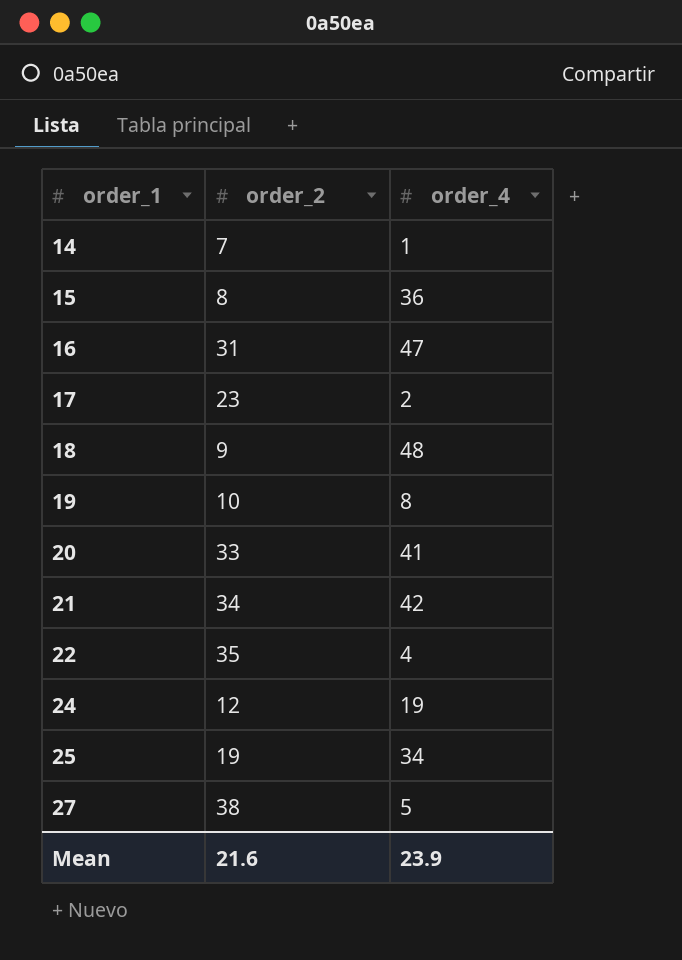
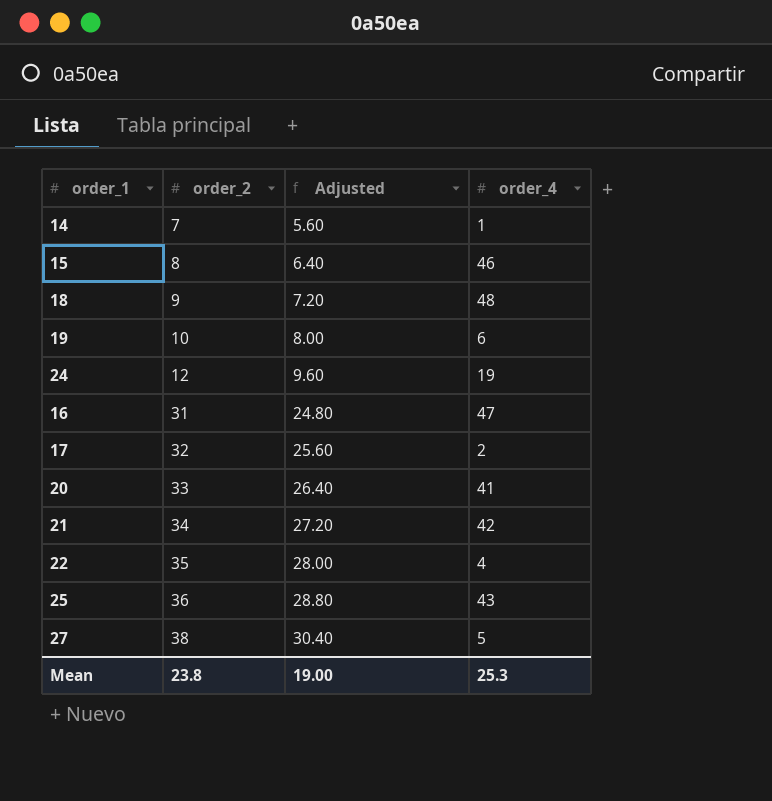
row order: order_1 ascending -> order_2 ascending
column Adjusted | formula: none -> [order_2] * 0.8
15 | order_4: 36 -> 46
19 | order_4: 8 -> 6
17 | order_2: 23 -> 32
25 | order_2: 19 -> 36
25 | order_4: 34 -> 43
Mean | order_2: 21.6 -> 23.8
Mean | order_4: 23.9 -> 25.3

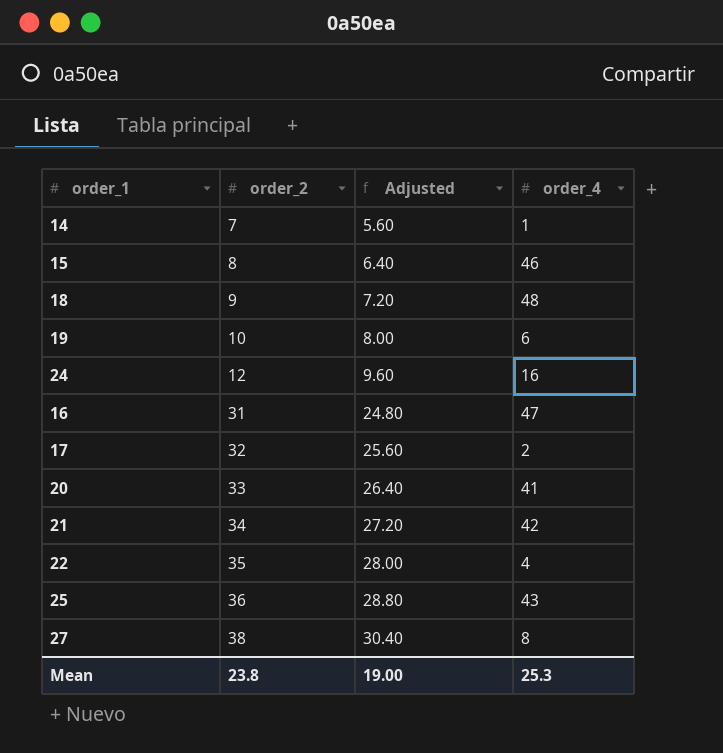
24 | order_4: 19 -> 16
27 | order_4: 5 -> 8

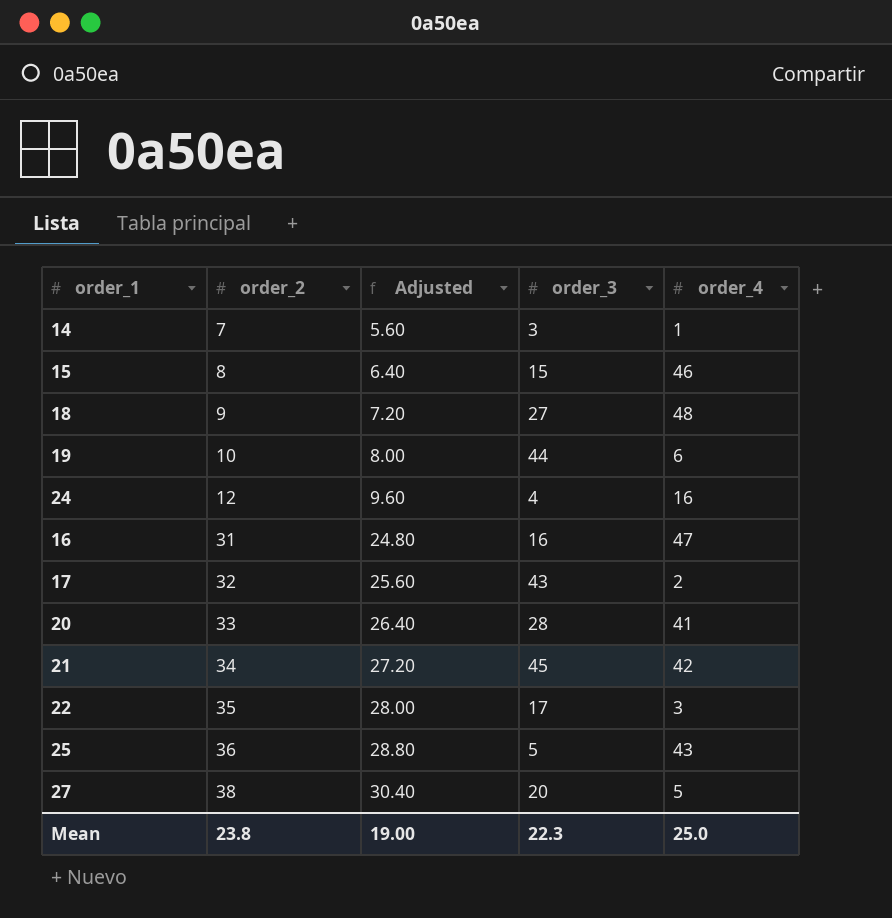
column order_3 | position: none -> 4
22 | order_4: 4 -> 3
27 | order_4: 8 -> 5
Mean | order_4: 25.3 -> 25.0

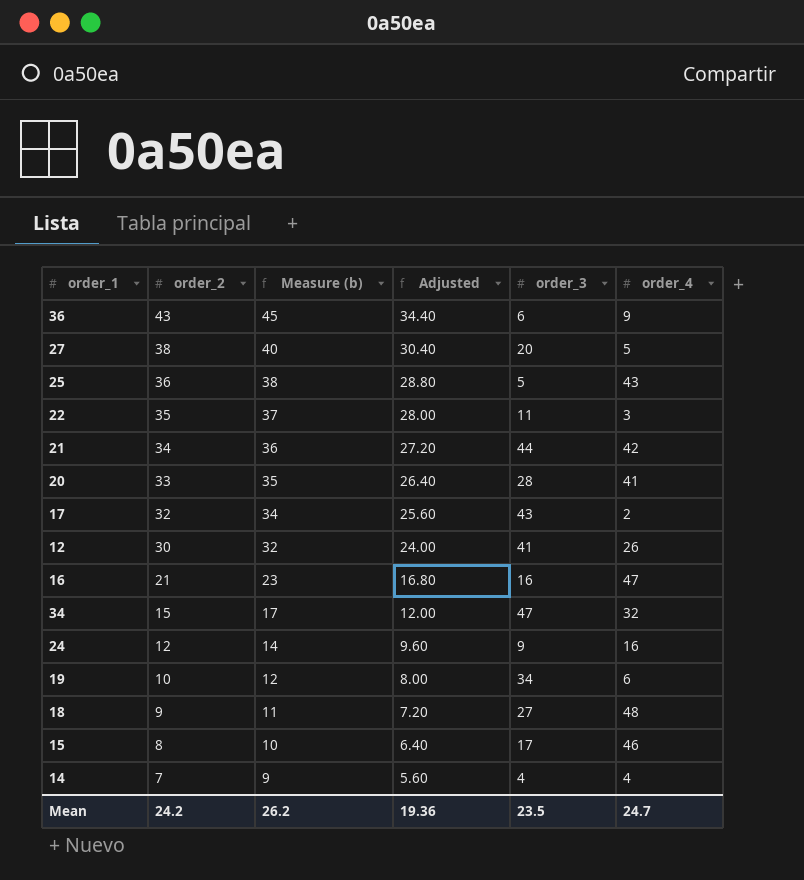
row order: order_2 ascending -> order_2 descending
column Measure (b) | formula: none -> [order_2] + 2
row 36: none -> 43 | 45 | 34.40 | 6 | 9
22 | order_3: 17 -> 11
21 | order_3: 45 -> 44
row 12: none -> 30 | 32 | 24.00 | 41 | 26
16 | order_2: 31 -> 21
16 | Adjusted: 24.80 -> 16.80
row 34: none -> 15 | 17 | 12.00 | 47 | 32
24 | order_3: 4 -> 9
19 | order_3: 44 -> 34
15 | order_3: 15 -> 17
14 | order_3: 3 -> 4
14 | order_4: 1 -> 4
Mean | order_2: 23.8 -> 24.2
Mean | Adjusted: 19.00 -> 19.36
Mean | order_3: 22.3 -> 23.5
Mean | order_4: 25.0 -> 24.7

